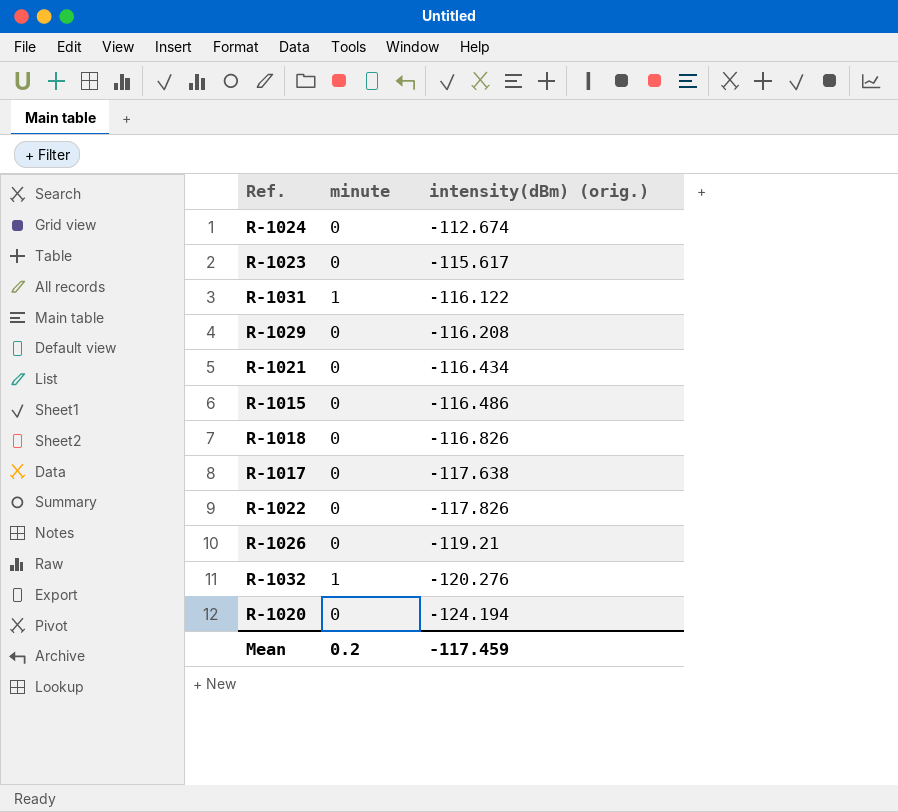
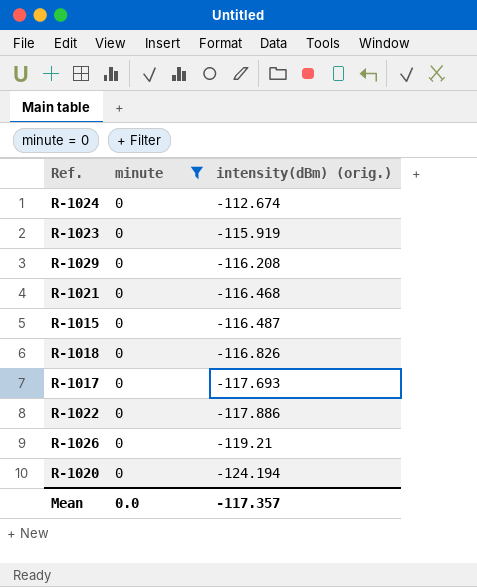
filter: none -> minute = 0
R-1023 | intensity(dBm) (orig.): -115.617 -> -115.919
R-1021 | intensity(dBm) (orig.): -116.434 -> -116.468
R-1015 | intensity(dBm) (orig.): -116.486 -> -116.487
R-1017 | intensity(dBm) (orig.): -117.638 -> -117.693
R-1022 | intensity(dBm) (orig.): -117.826 -> -117.886
Mean | minute: 0.2 -> 0.0
Mean | intensity(dBm) (orig.): -117.459 -> -117.357

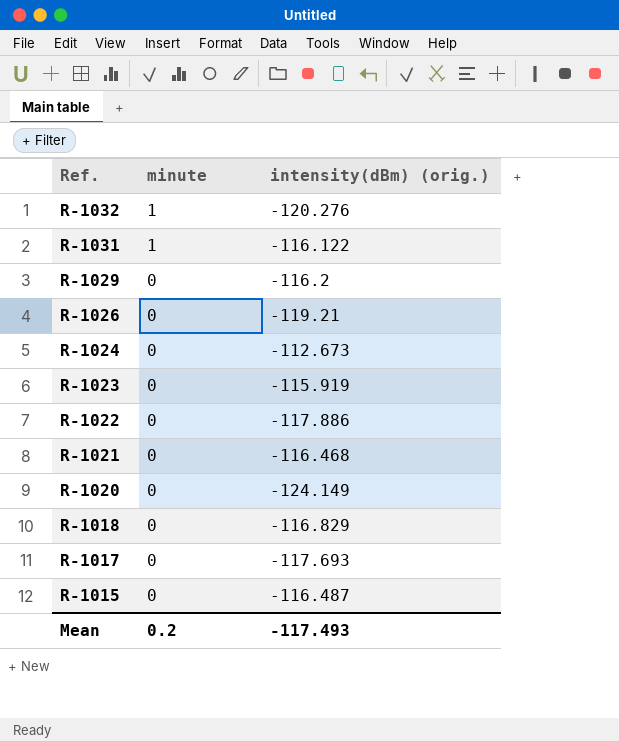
filter: minute = 0 -> none
row order: intensity(dBm) (orig.) descending -> Ref. descending
R-1029 | intensity(dBm) (orig.): -116.208 -> -116.2
R-1024 | intensity(dBm) (orig.): -112.674 -> -112.673
R-1020 | intensity(dBm) (orig.): -124.194 -> -124.149
R-1018 | intensity(dBm) (orig.): -116.826 -> -116.829
Mean | minute: 0.0 -> 0.2
Mean | intensity(dBm) (orig.): -117.357 -> -117.493

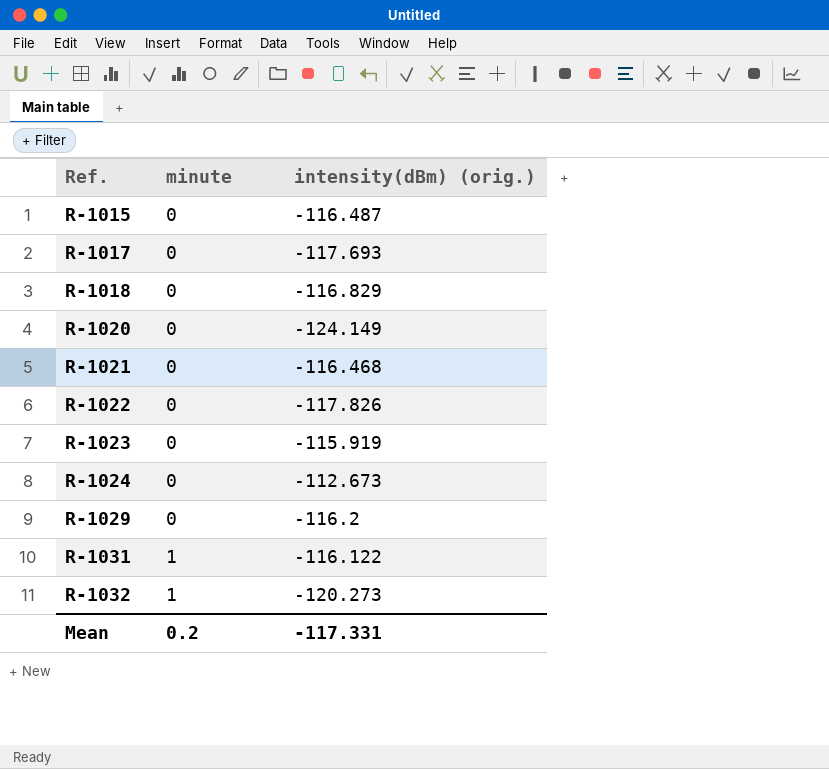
row order: Ref. descending -> Ref. ascending
row R-1026: 0 | -119.21 -> none
R-1022 | intensity(dBm) (orig.): -117.886 -> -117.826
R-1032 | intensity(dBm) (orig.): -120.276 -> -120.273
Mean | intensity(dBm) (orig.): -117.493 -> -117.331

